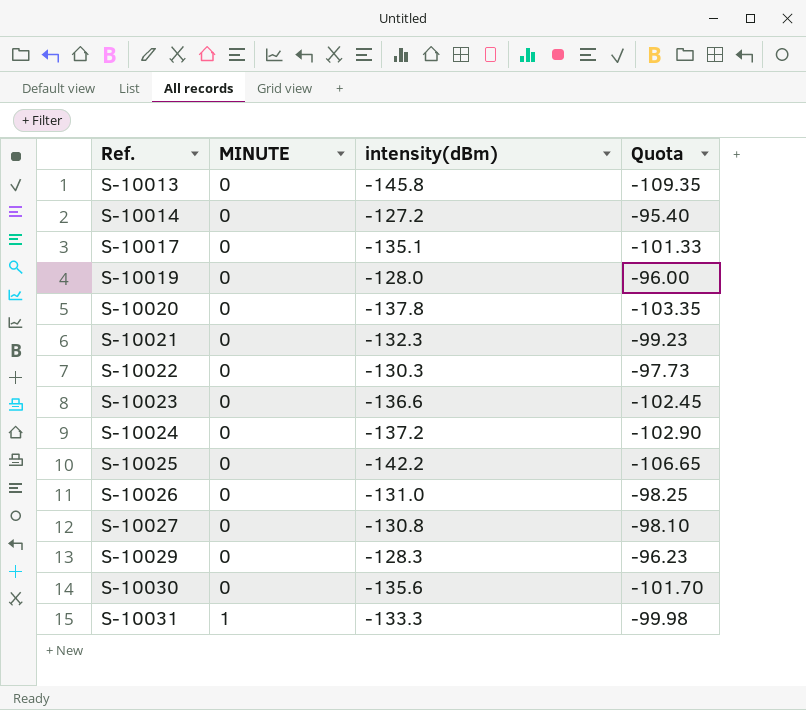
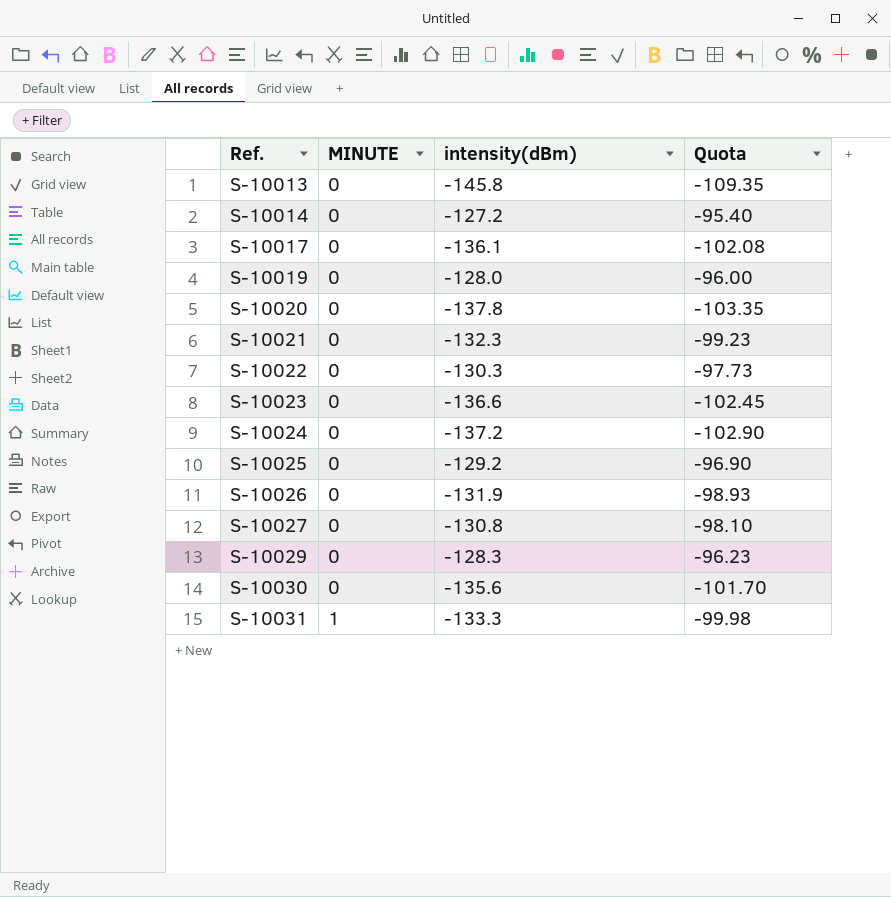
S-10017 | intensity(dBm): -135.1 -> -136.1
S-10017 | Quota: -101.33 -> -102.08
S-10025 | intensity(dBm): -142.2 -> -129.2
S-10025 | Quota: -106.65 -> -96.90
S-10026 | intensity(dBm): -131.0 -> -131.9
S-10026 | Quota: -98.25 -> -98.93

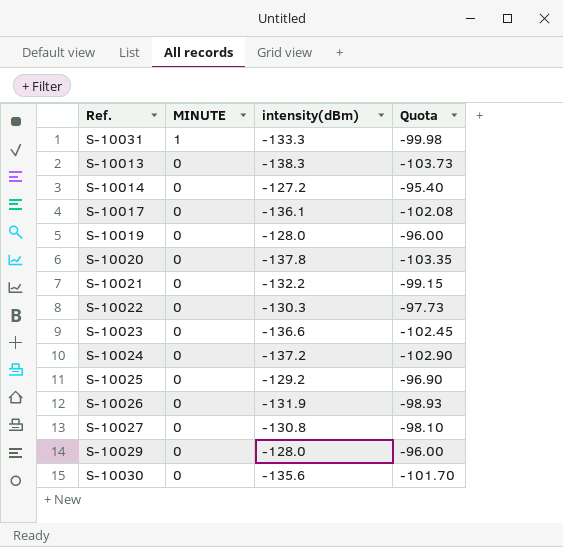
row order: Ref. ascending -> MINUTE descending
S-10013 | intensity(dBm): -145.8 -> -138.3
S-10013 | Quota: -109.35 -> -103.73
S-10021 | intensity(dBm): -132.3 -> -132.2
S-10021 | Quota: -99.23 -> -99.15
S-10029 | intensity(dBm): -128.3 -> -128.0
S-10029 | Quota: -96.23 -> -96.00

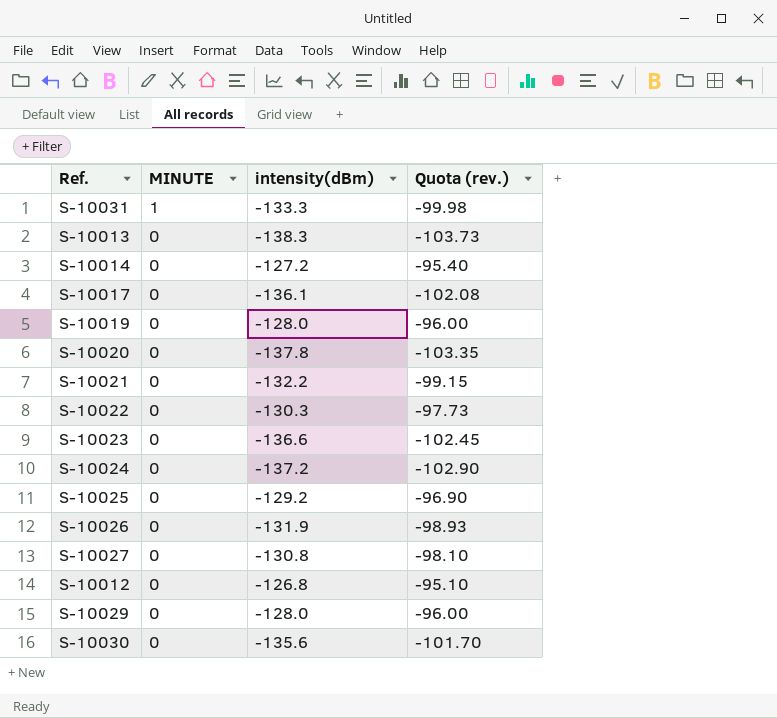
column name: Quota -> Quota (rev.)
row S-10012: none -> 0 | -126.8 | -95.10

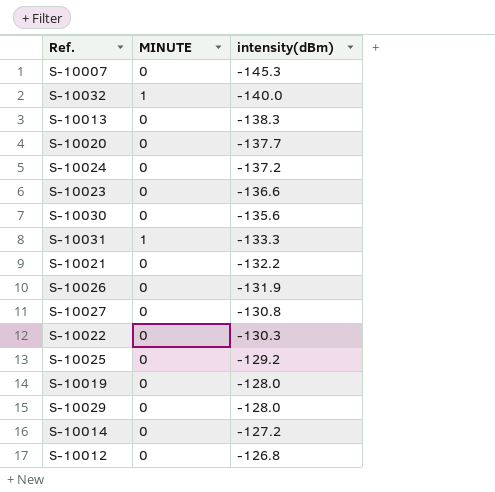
row order: MINUTE descending -> intensity(dBm) ascending
column Quota (rev.) | formula: [intensity(dBm)] * 0.75 -> none
row S-10017: 0 | -136.1 | -102.08 -> none
row S-10007: none -> 0 | -145.3
row S-10032: none -> 1 | -140.0
S-10020 | intensity(dBm): -137.8 -> -137.7

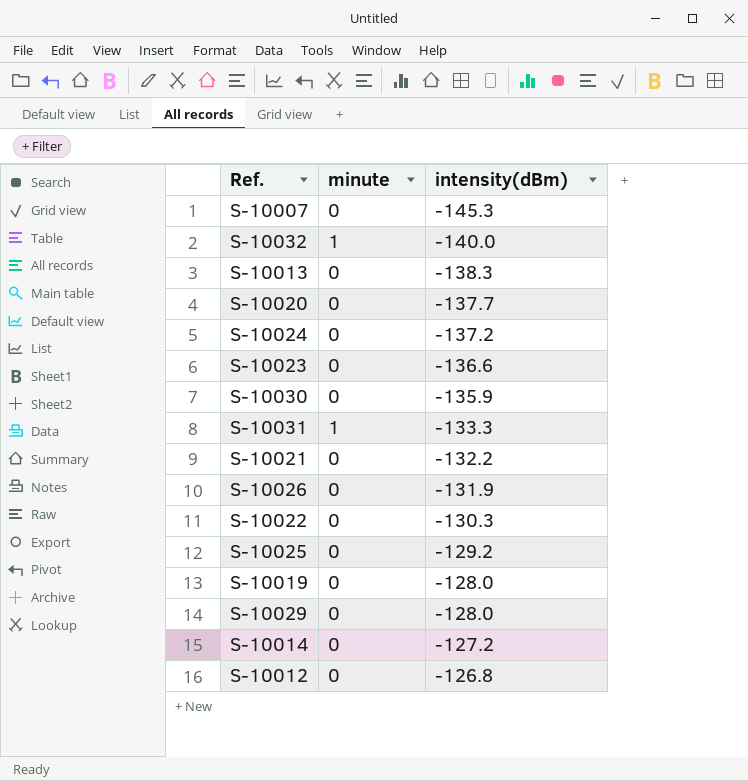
column name: MINUTE -> minute
row S-10027: 0 | -130.8 -> none
S-10030 | intensity(dBm): -135.6 -> -135.9

